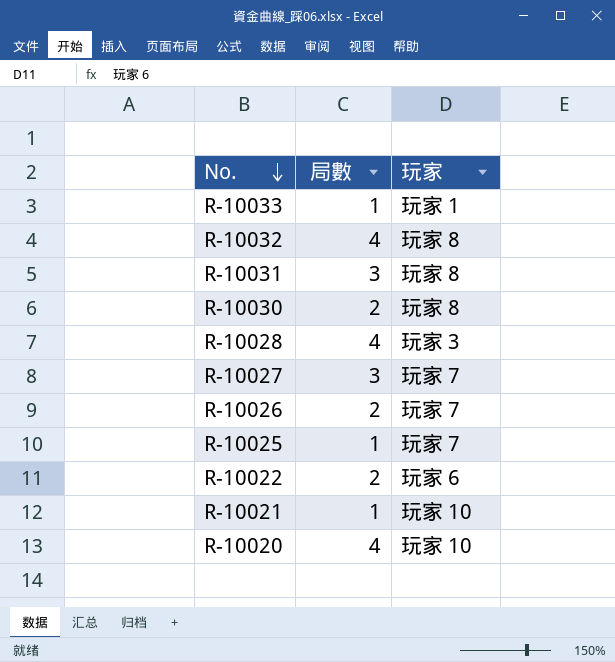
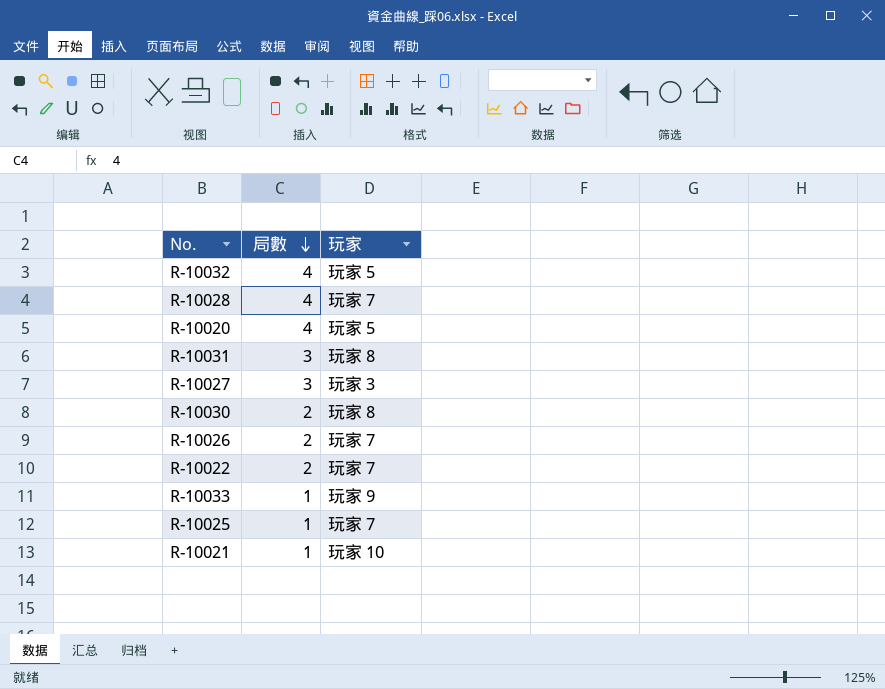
row order: No. descending -> 局數 descending
R-10032 | 玩家: 玩家 8 -> 玩家 5
R-10028 | 玩家: 玩家 3 -> 玩家 7
R-10020 | 玩家: 玩家 10 -> 玩家 5
R-10027 | 玩家: 玩家 7 -> 玩家 3
R-10022 | 玩家: 玩家 6 -> 玩家 7
R-10033 | 玩家: 玩家 1 -> 玩家 9

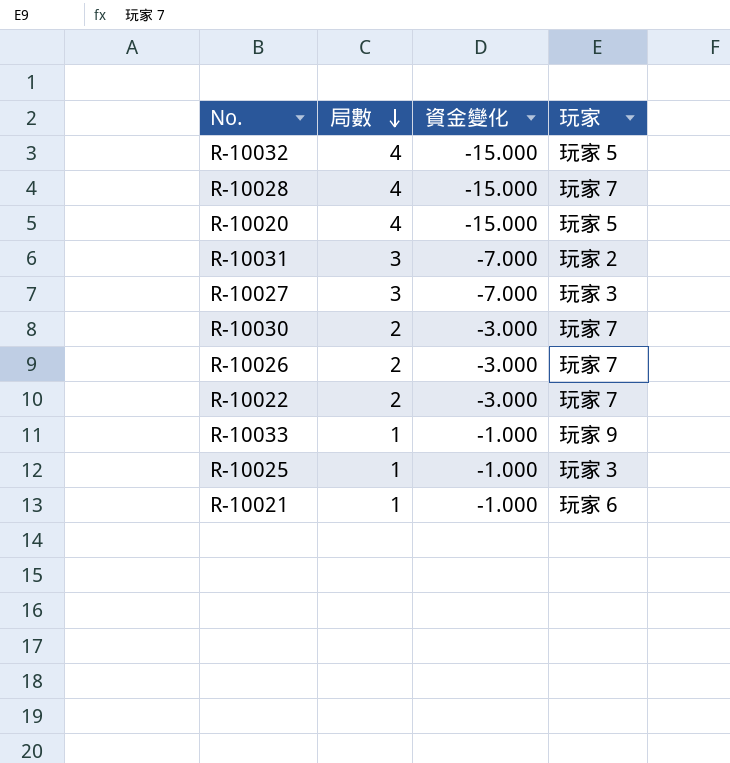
column 資金變化 | position: none -> 3
R-10031 | 玩家: 玩家 8 -> 玩家 2
R-10030 | 玩家: 玩家 8 -> 玩家 7
R-10025 | 玩家: 玩家 7 -> 玩家 3
R-10021 | 玩家: 玩家 10 -> 玩家 6

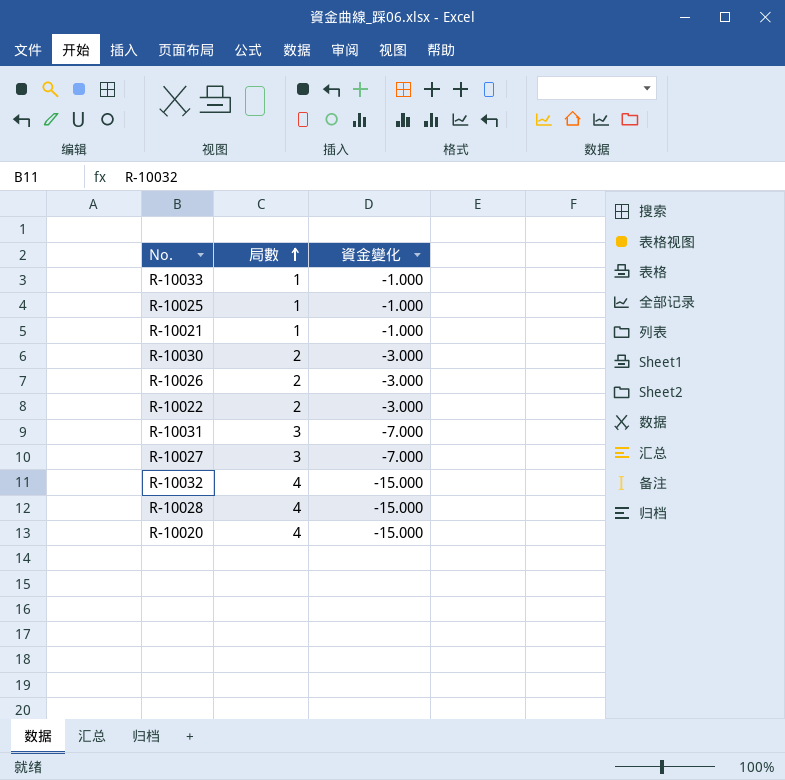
row order: 局數 descending -> 局數 ascending
column 玩家 | position: 4 -> none

